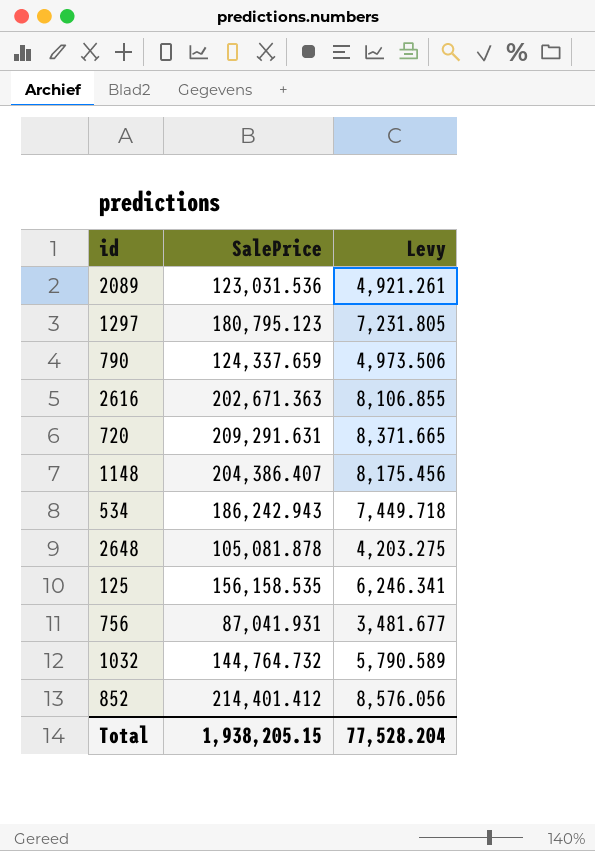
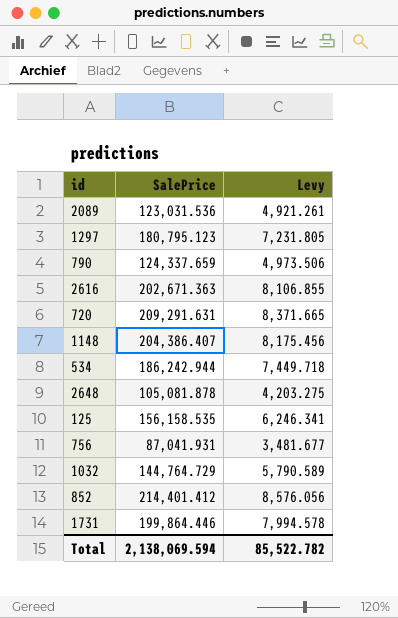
534 | SalePrice: 186,242.943 -> 186,242.944
1032 | SalePrice: 144,764.732 -> 144,764.729
row 1731: none -> 199,864.446 | 7,994.578
Total | SalePrice: 1,938,205.15 -> 2,138,069.594
Total | Levy: 77,528.204 -> 85,522.782

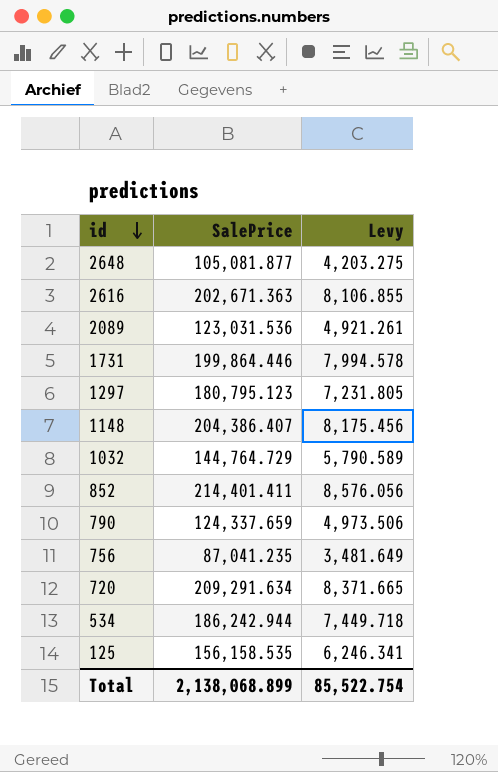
row order: none -> id descending
2648 | SalePrice: 105,081.878 -> 105,081.877
852 | SalePrice: 214,401.412 -> 214,401.411
756 | SalePrice: 87,041.931 -> 87,041.235
756 | Levy: 3,481.677 -> 3,481.649
720 | SalePrice: 209,291.631 -> 209,291.634
Total | SalePrice: 2,138,069.594 -> 2,138,068.899
Total | Levy: 85,522.782 -> 85,522.754

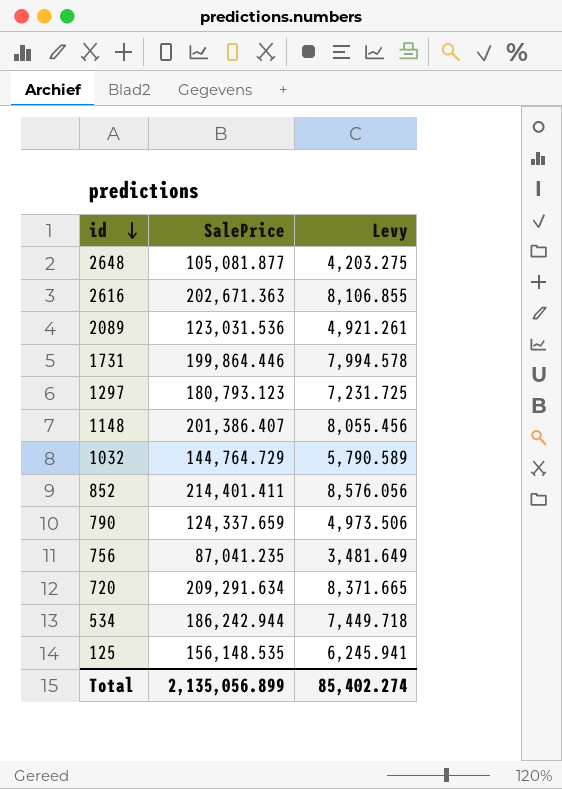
1297 | SalePrice: 180,795.123 -> 180,793.123
1297 | Levy: 7,231.805 -> 7,231.725
1148 | SalePrice: 204,386.407 -> 201,386.407
1148 | Levy: 8,175.456 -> 8,055.456
125 | SalePrice: 156,158.535 -> 156,148.535
125 | Levy: 6,246.341 -> 6,245.941
Total | SalePrice: 2,138,068.899 -> 2,135,056.899
Total | Levy: 85,522.754 -> 85,402.274

